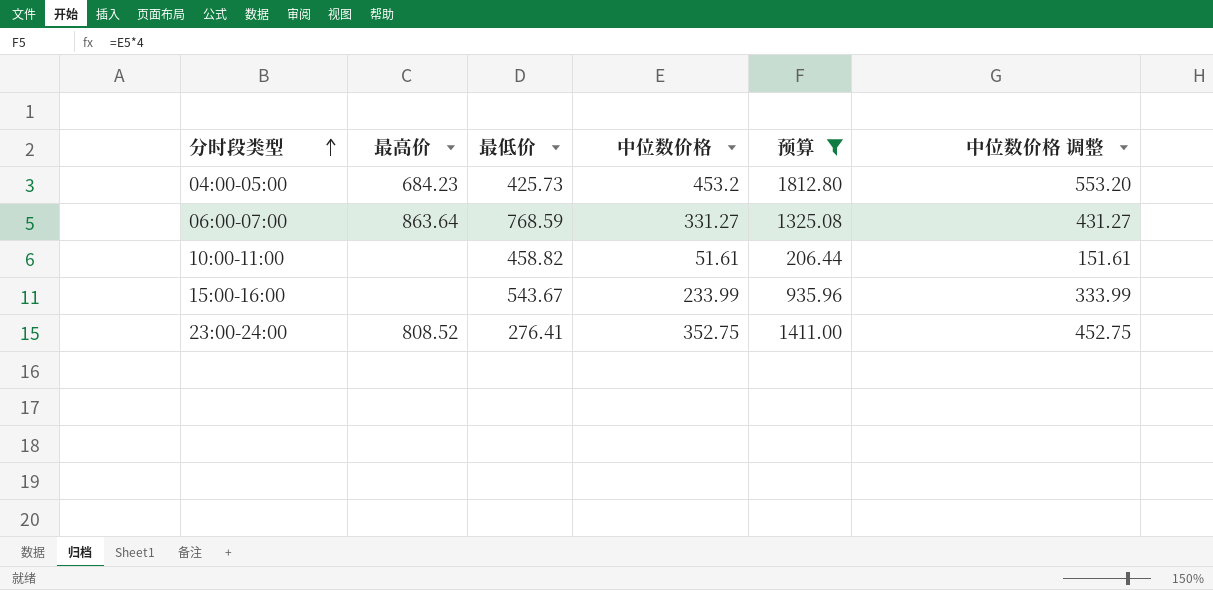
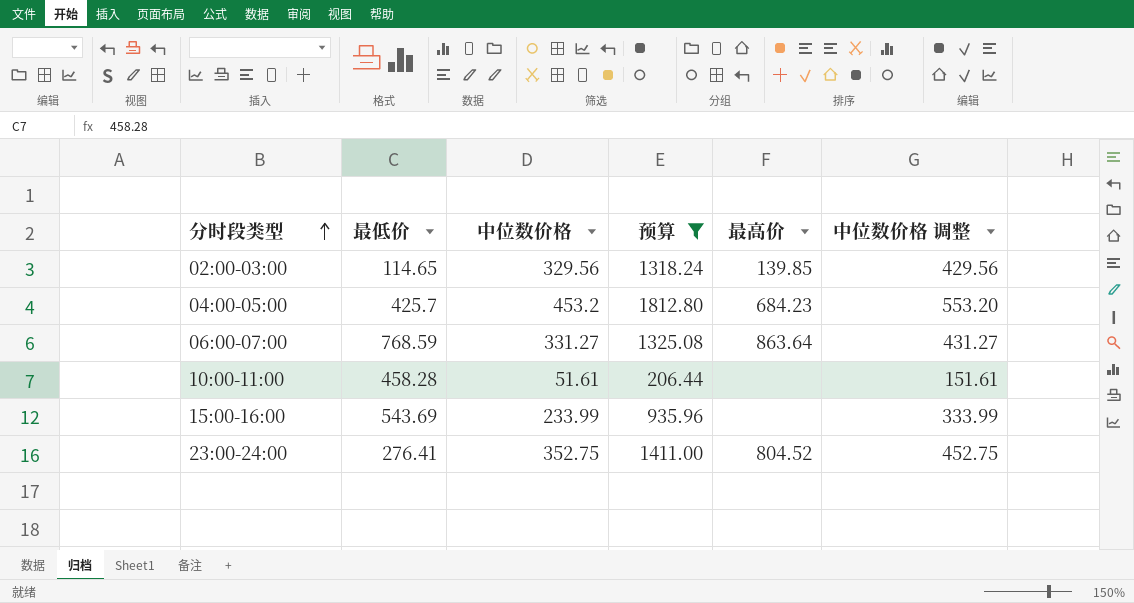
column 最高价 | position: 2 -> 5
row 02:00-03:00: none -> 114.65 | 329.56 | 1318.24 | 139.85 | 429.56
04:00-05:00 | 最低价: 425.73 -> 425.7
10:00-11:00 | 最低价: 458.82 -> 458.28
15:00-16:00 | 最低价: 543.67 -> 543.69
23:00-24:00 | 最高价: 808.52 -> 804.52

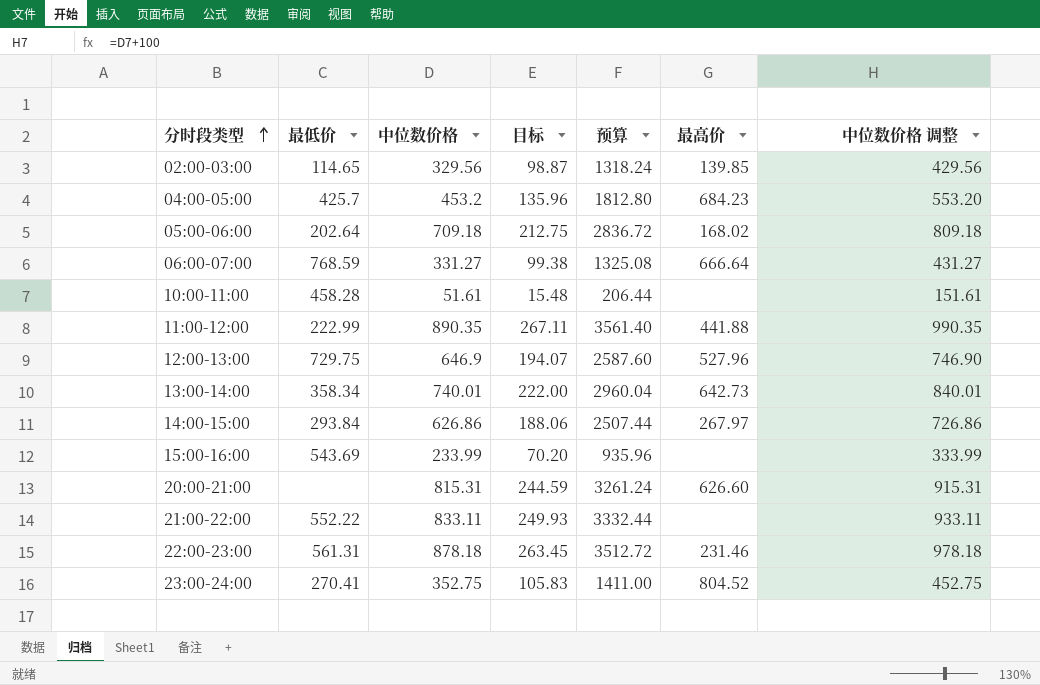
filter: 预算 <= 1812.80 -> none
column 目标 | formula: none -> [中位数价格] * 0.3
06:00-07:00 | 最高价: 863.64 -> 666.64
23:00-24:00 | 最低价: 276.41 -> 270.41

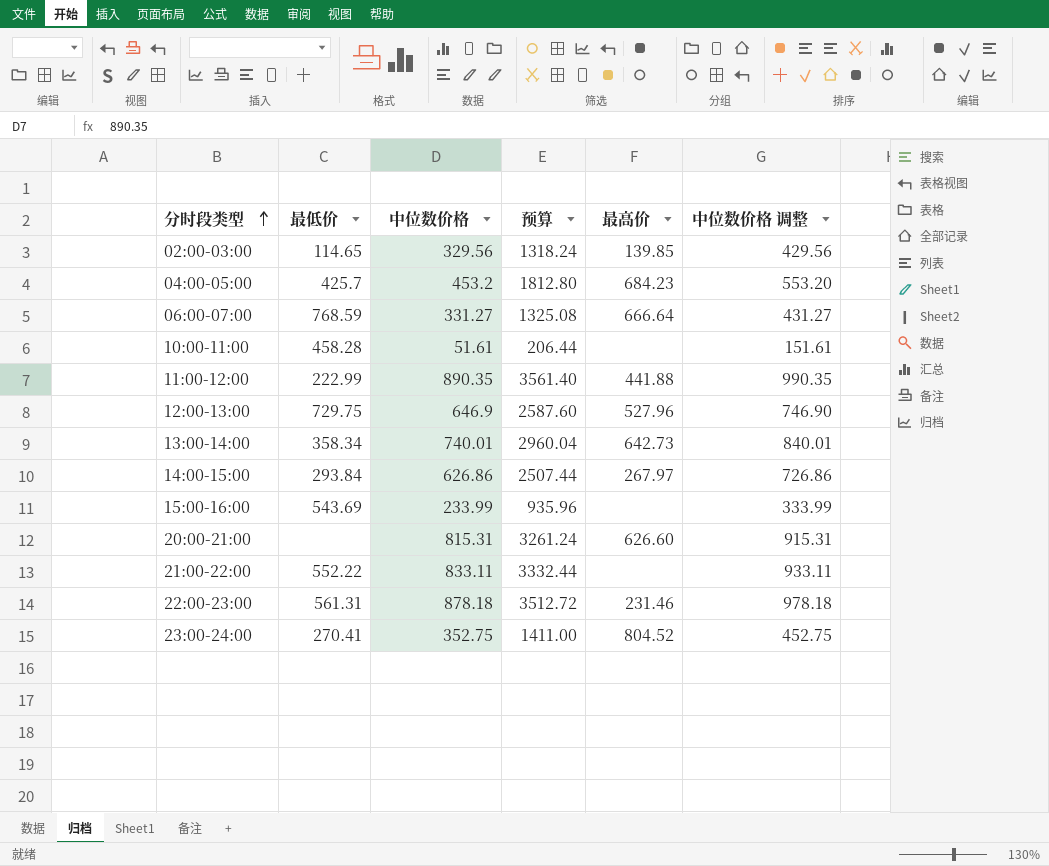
column 目标 | formula: [中位数价格] * 0.3 -> none
row 05:00-06:00: 202.64 | 709.18 | 212.75 | 2836.72 | 168.02 | 809.18 -> none

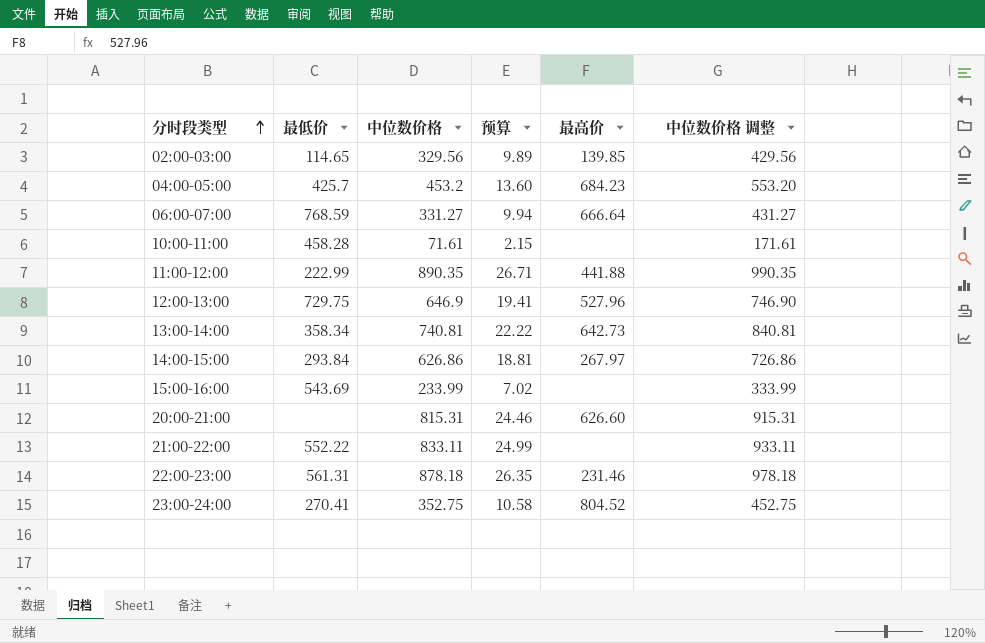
column 预算 | formula: [中位数价格] * 4 -> [中位数价格] * 0.03
10:00-11:00 | 中位数价格: 51.61 -> 71.61
10:00-11:00 | 中位数价格 调整: 151.61 -> 171.61
13:00-14:00 | 中位数价格: 740.01 -> 740.81
13:00-14:00 | 中位数价格 调整: 840.01 -> 840.81

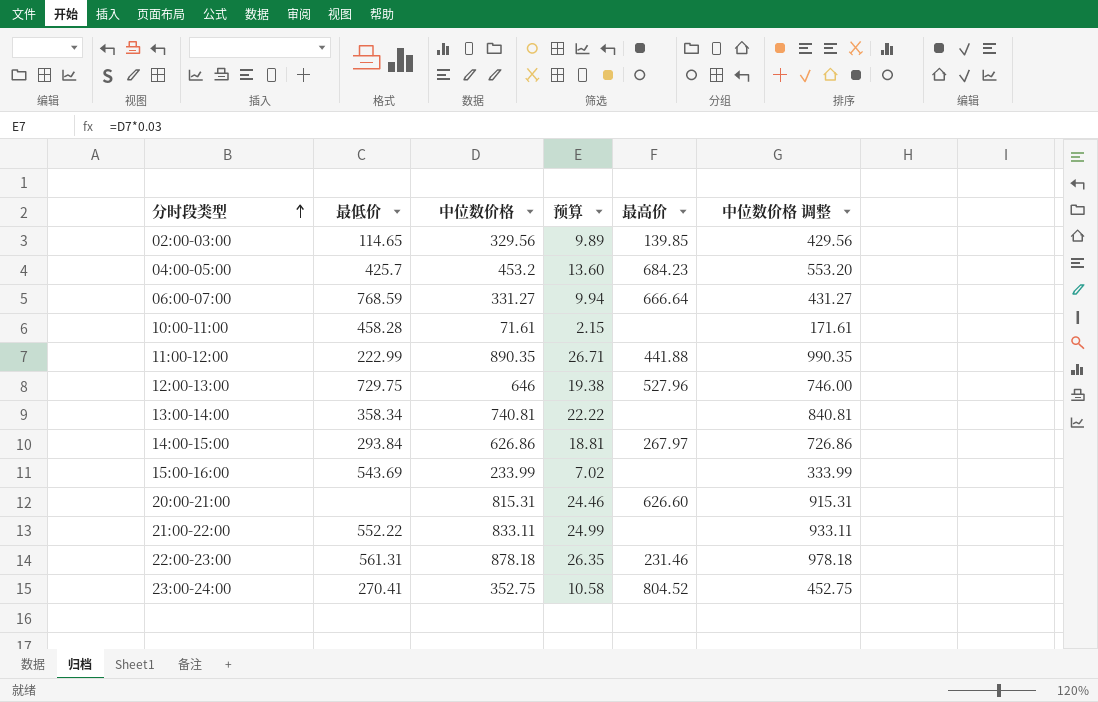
12:00-13:00 | 中位数价格: 646.9 -> 646
12:00-13:00 | 预算: 19.41 -> 19.38
12:00-13:00 | 中位数价格 调整: 746.90 -> 746.00
13:00-14:00 | 最高价: 642.73 -> none

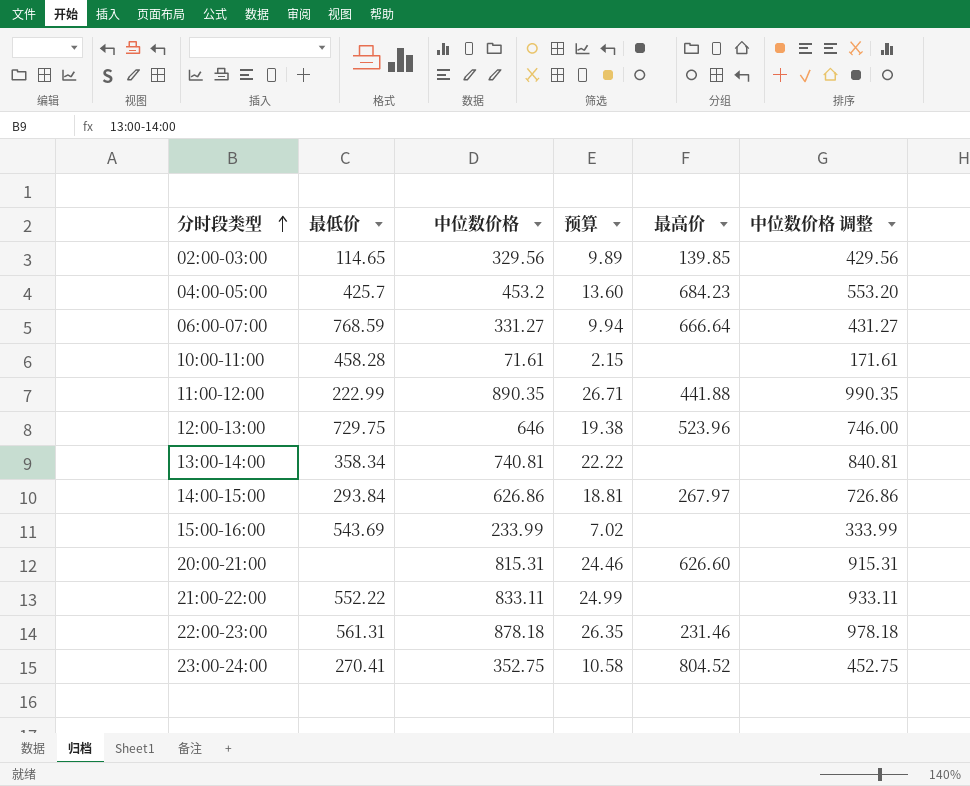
12:00-13:00 | 最高价: 527.96 -> 523.96

